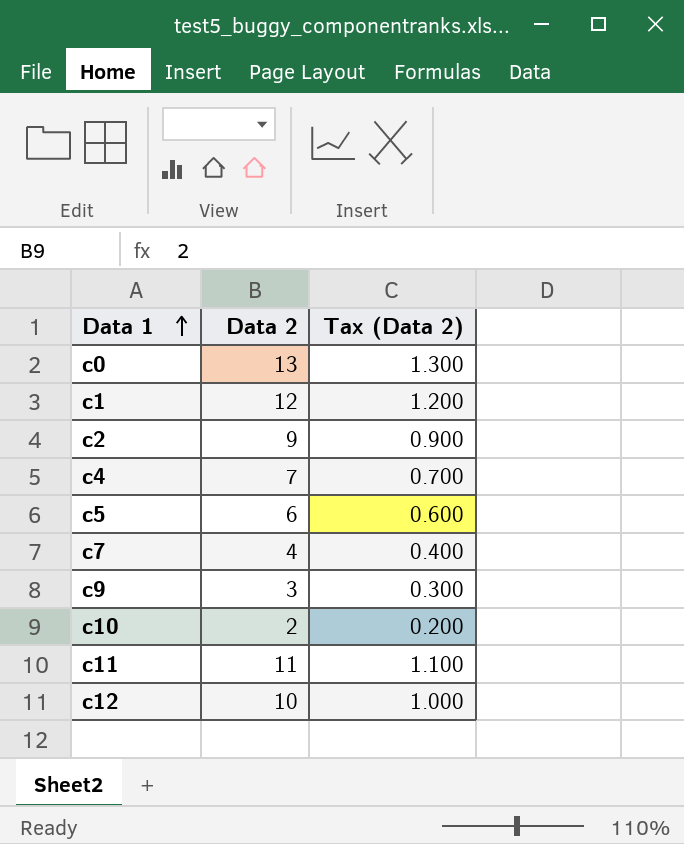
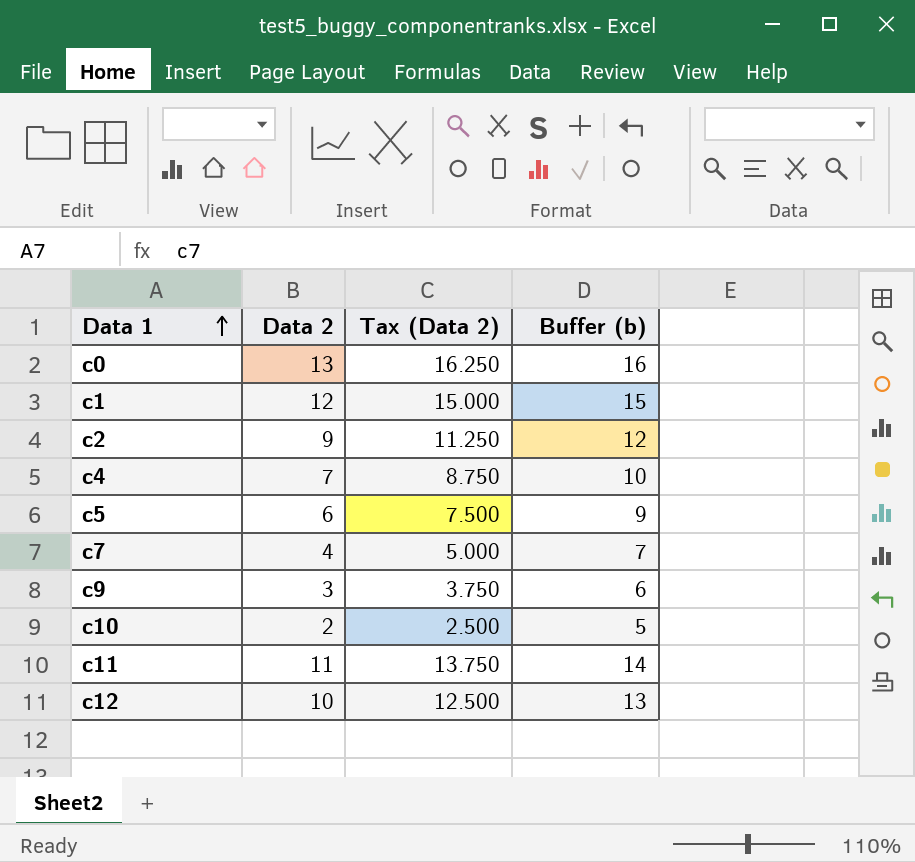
column Tax (Data 2) | formula: [Data 2] * 0.1 -> [Data 2] * 1.25
column Buffer (b) | formula: none -> [Data 2] + 3

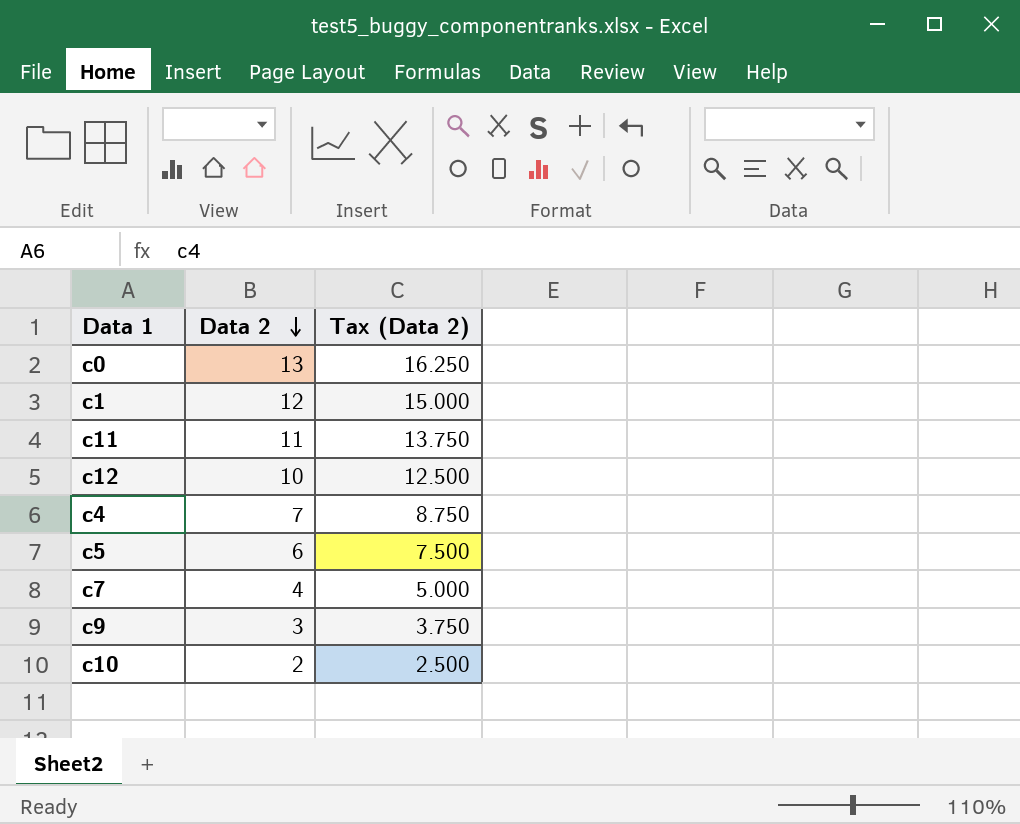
row order: Data 1 ascending -> Data 2 descending
column Buffer (b) | formula: [Data 2] + 3 -> none
row c2: 9 | 11.250 | 12 -> none

